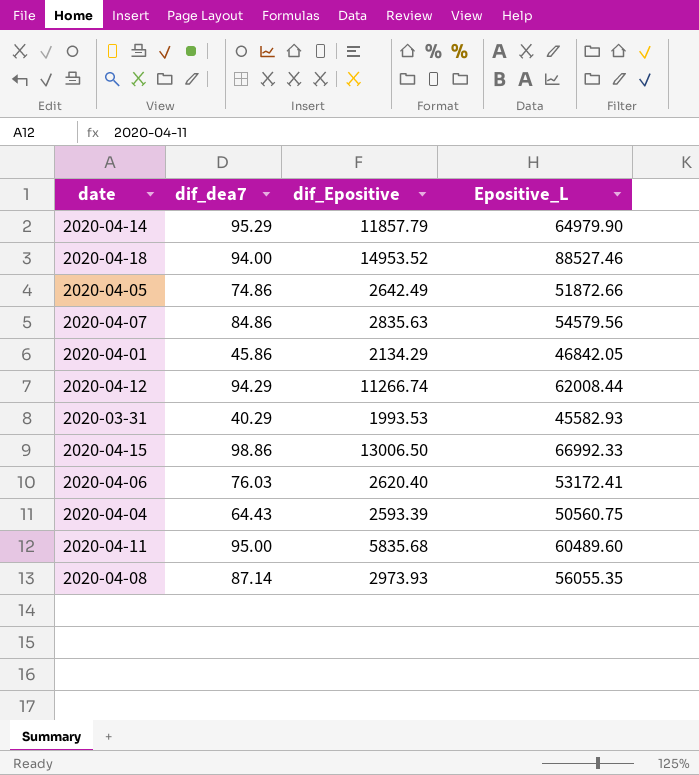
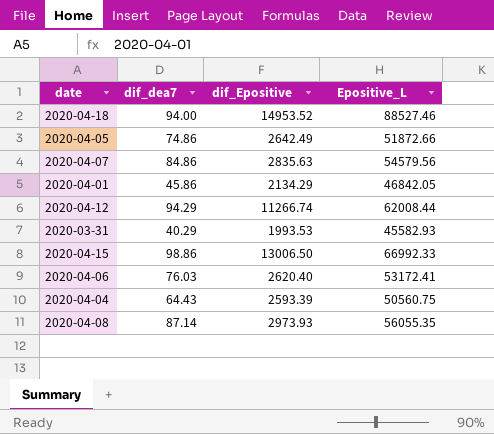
row 2020-04-14: 95.29 | 11857.79 | 64979.90 -> none
row 2020-04-11: 95.00 | 5835.68 | 60489.60 -> none

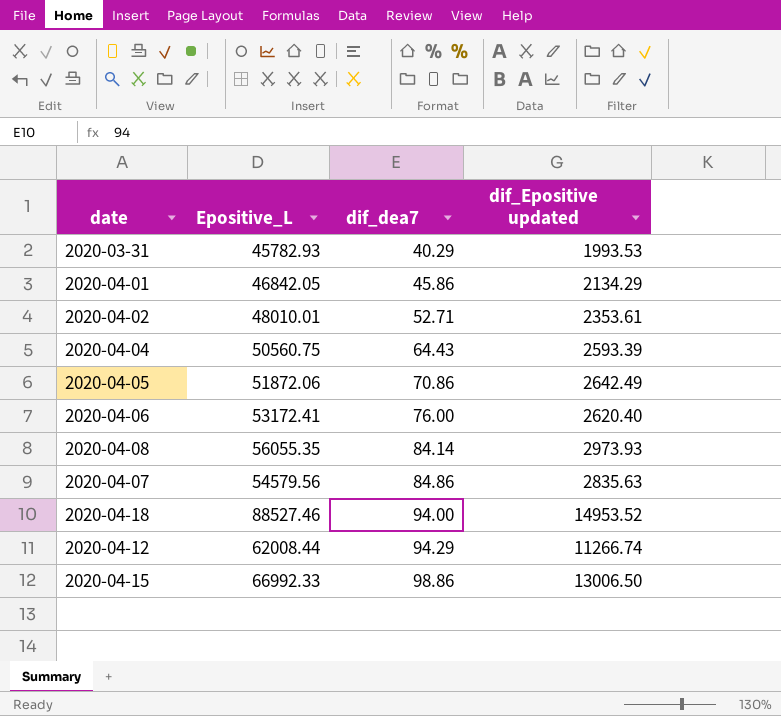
row order: none -> dif_dea7 ascending
column Epositive_L | position: 4 -> 2
column name: dif_Epositive -> dif_Epositive updated
2020-03-31 | Epositive_L: 45582.93 -> 45782.93
row 2020-04-02: none -> 48010.01 | 52.71 | 2353.61
2020-04-05 | Epositive_L: 51872.66 -> 51872.06
2020-04-05 | dif_dea7: 74.86 -> 70.86
2020-04-06 | dif_dea7: 76.03 -> 76.00
2020-04-08 | dif_dea7: 87.14 -> 84.14

